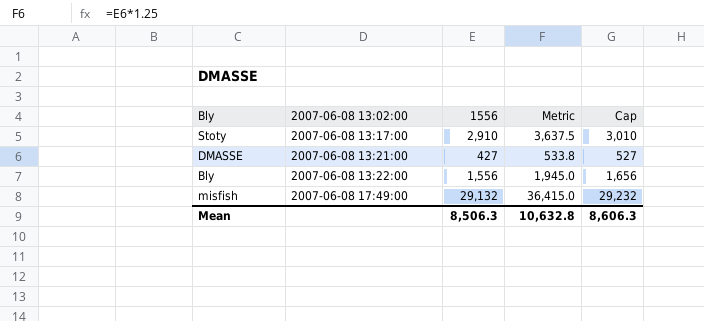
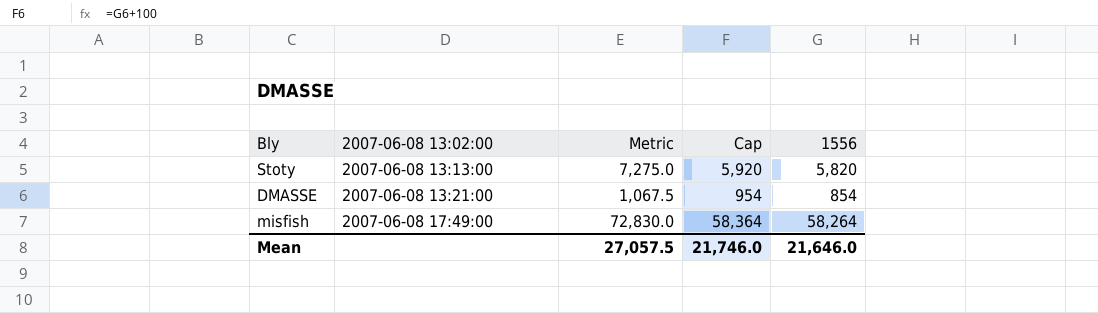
column 1556 | position: 3 -> 5
row Bly: 2007-06-08 13:22:00 | 1,556 | 1,945.0 | 1,656 -> none
Stoty | 2007-06-08 13:02:00: 2007-06-08 13:17:00 -> 2007-06-08 13:13:00
Stoty | Metric: 3,637.5 -> 7,275.0
Stoty | Cap: 3,010 -> 5,920
Stoty | 1556: 2,910 -> 5,820
DMASSE | Metric: 533.8 -> 1,067.5
DMASSE | Cap: 527 -> 954
DMASSE | 1556: 427 -> 854
misfish | Metric: 36,415.0 -> 72,830.0
misfish | Cap: 29,232 -> 58,364
misfish | 1556: 29,132 -> 58,264
Mean | Metric: 10,632.8 -> 27,057.5
Mean | Cap: 8,606.3 -> 21,746.0
Mean | 1556: 8,506.3 -> 21,646.0

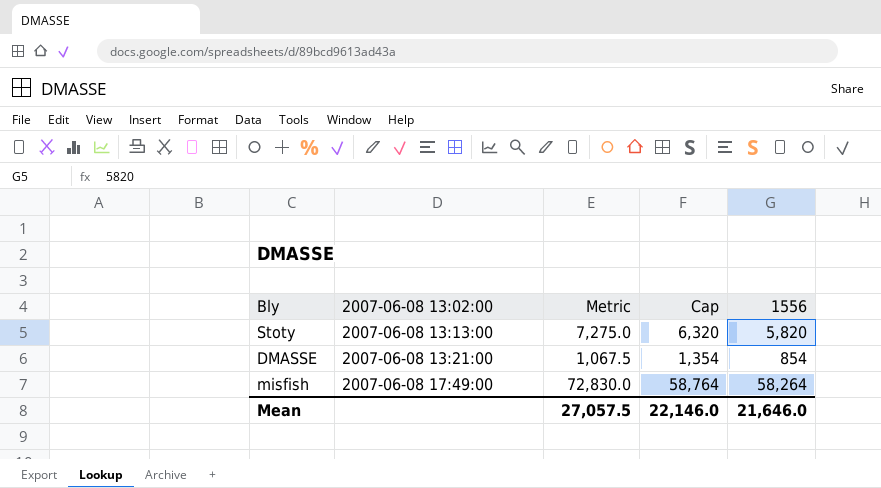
column Cap | formula: [1556] + 100 -> [1556] + 500
Mean | Cap: 21,746.0 -> 22,146.0

